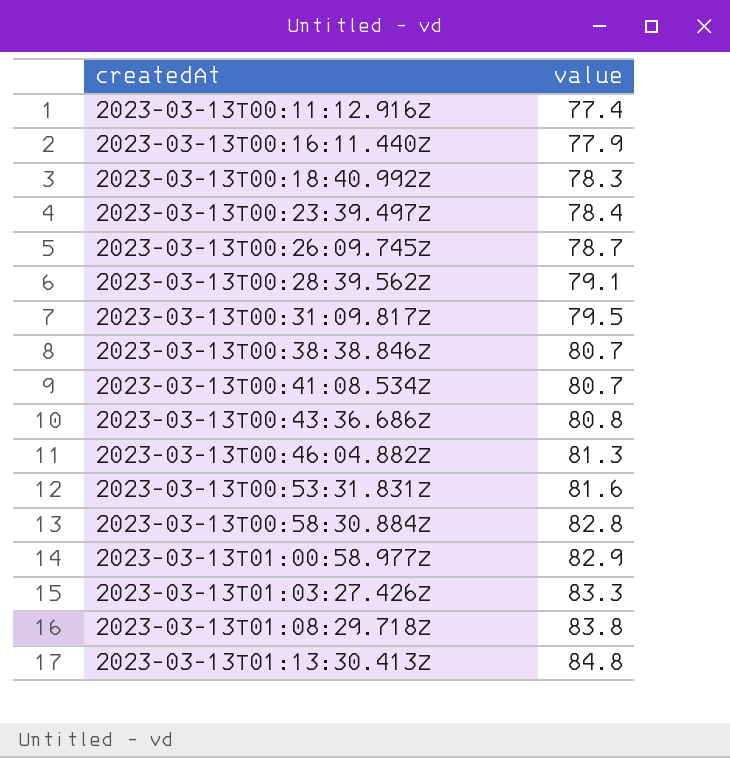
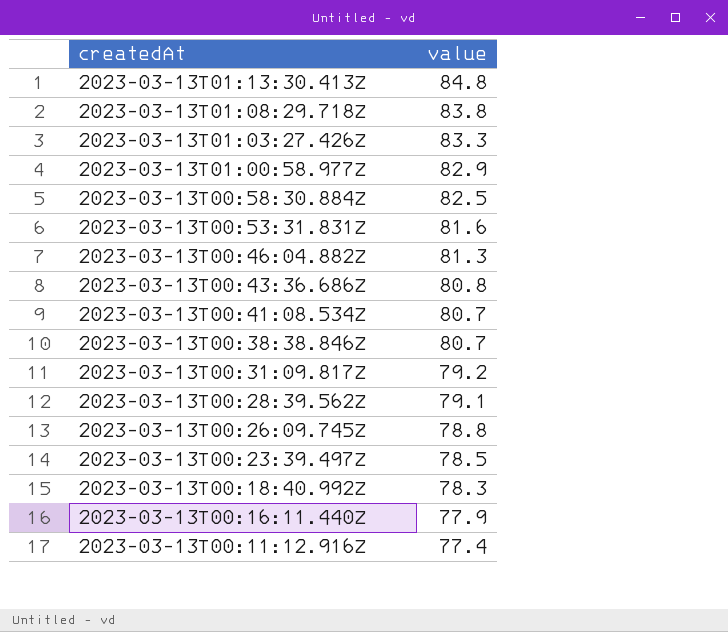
row order: createdAt ascending -> createdAt descending
2023-03-13T00:58:30.884Z | value: 82.8 -> 82.5
2023-03-13T00:31:09.817Z | value: 79.5 -> 79.2
2023-03-13T00:26:09.745Z | value: 78.7 -> 78.8
2023-03-13T00:23:39.497Z | value: 78.4 -> 78.5

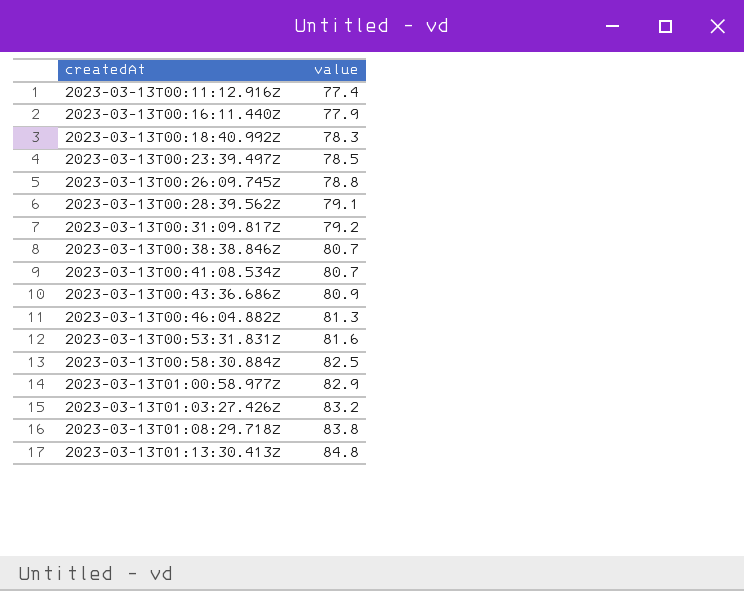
row order: createdAt descending -> createdAt ascending
2023-03-13T00:43:36.686Z | value: 80.8 -> 80.9
2023-03-13T01:03:27.426Z | value: 83.3 -> 83.2

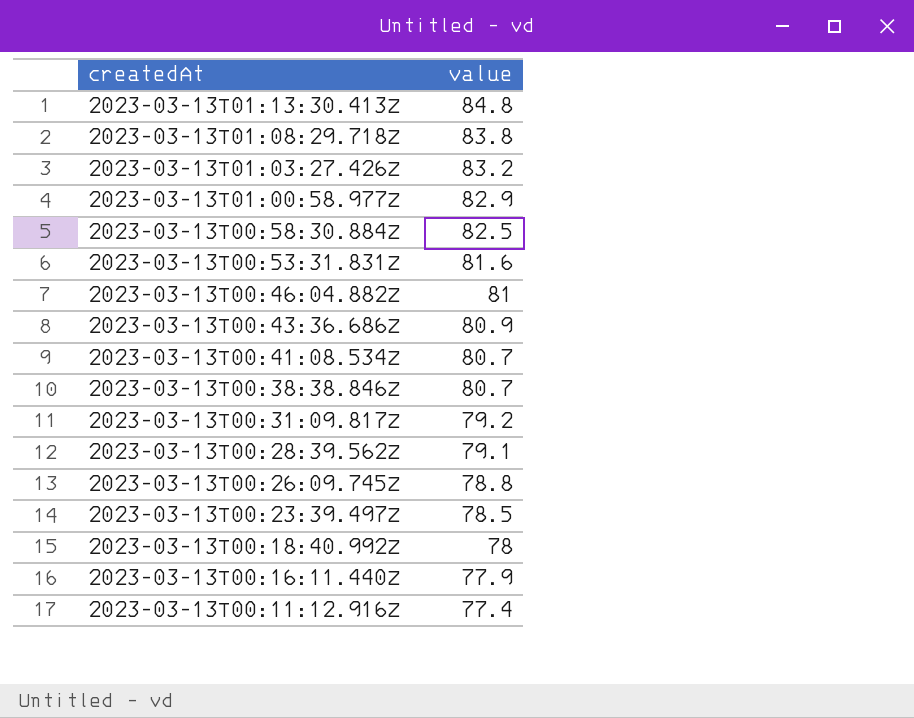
row order: createdAt ascending -> createdAt descending
2023-03-13T00:46:04.882Z | value: 81.3 -> 81
2023-03-13T00:18:40.992Z | value: 78.3 -> 78

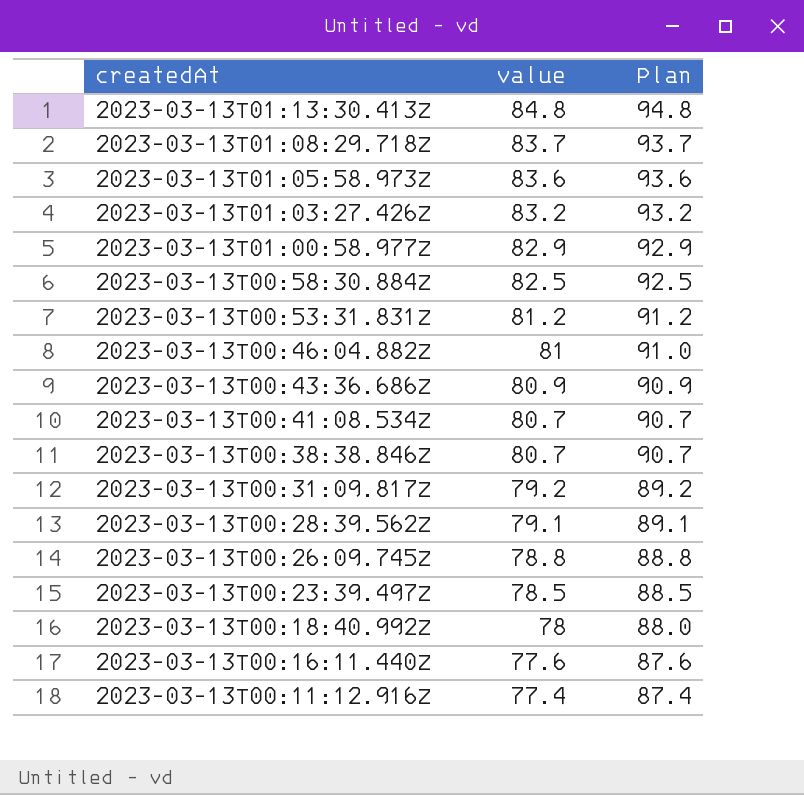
column Plan | formula: none -> [value] + 10
2023-03-13T01:08:29.718Z | value: 83.8 -> 83.7
row 2023-03-13T01:05:58.973Z: none -> 83.6 | 93.6
2023-03-13T00:53:31.831Z | value: 81.6 -> 81.2
2023-03-13T00:16:11.440Z | value: 77.9 -> 77.6

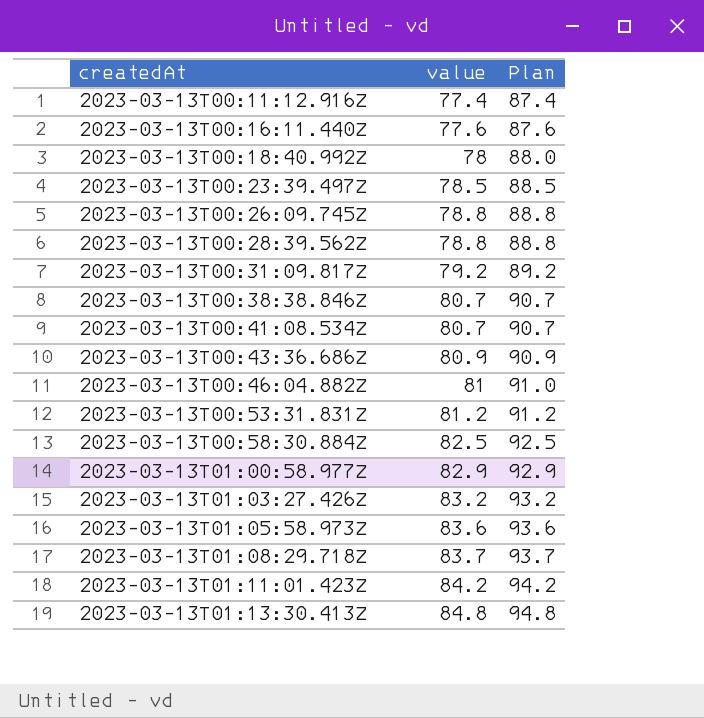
row order: createdAt descending -> createdAt ascending
2023-03-13T00:28:39.562Z | value: 79.1 -> 78.8
2023-03-13T00:28:39.562Z | Plan: 89.1 -> 88.8
row 2023-03-13T01:11:01.423Z: none -> 84.2 | 94.2

